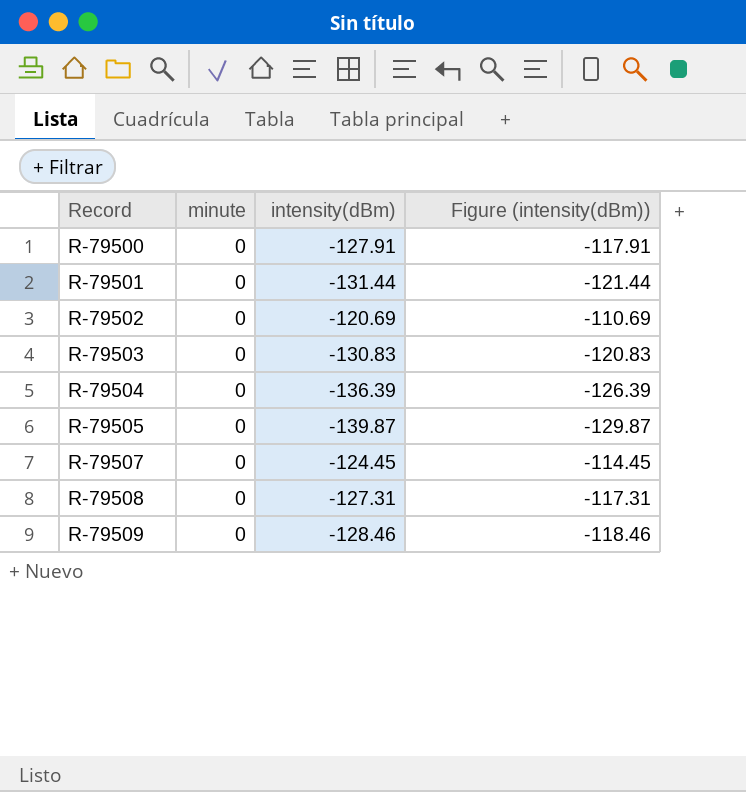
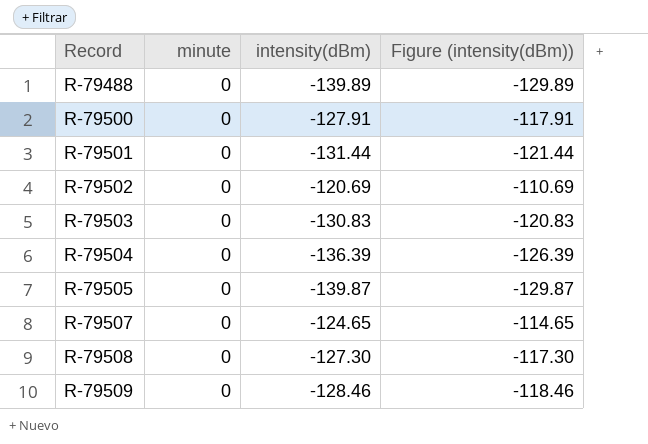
row R-79488: none -> 0 | -139.89 | -129.89
R-79507 | intensity(dBm): -124.45 -> -124.65
R-79507 | Figure (intensity(dBm)): -114.45 -> -114.65
R-79508 | intensity(dBm): -127.31 -> -127.30
R-79508 | Figure (intensity(dBm)): -117.31 -> -117.30

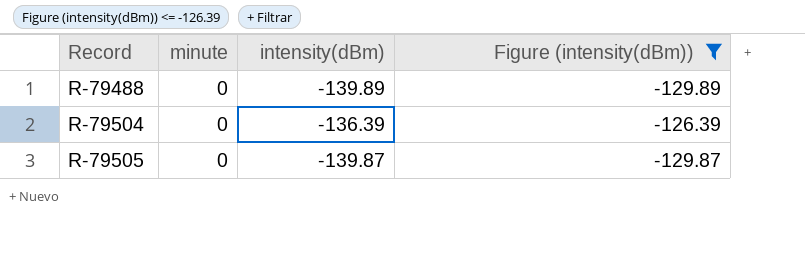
filter: none -> Figure (intensity(dBm)) <= -126.39

